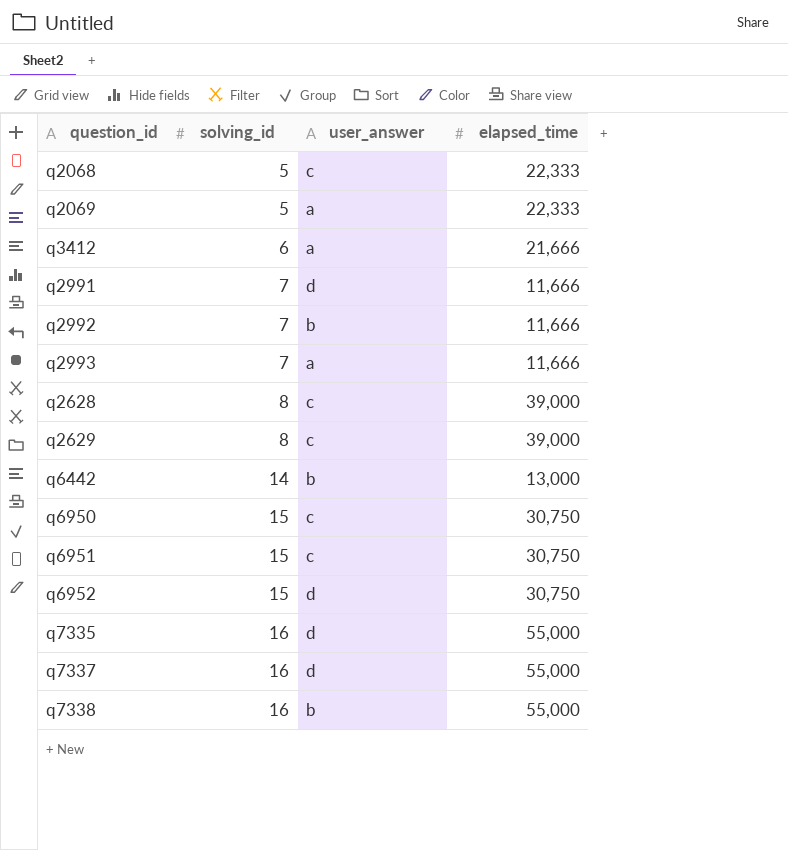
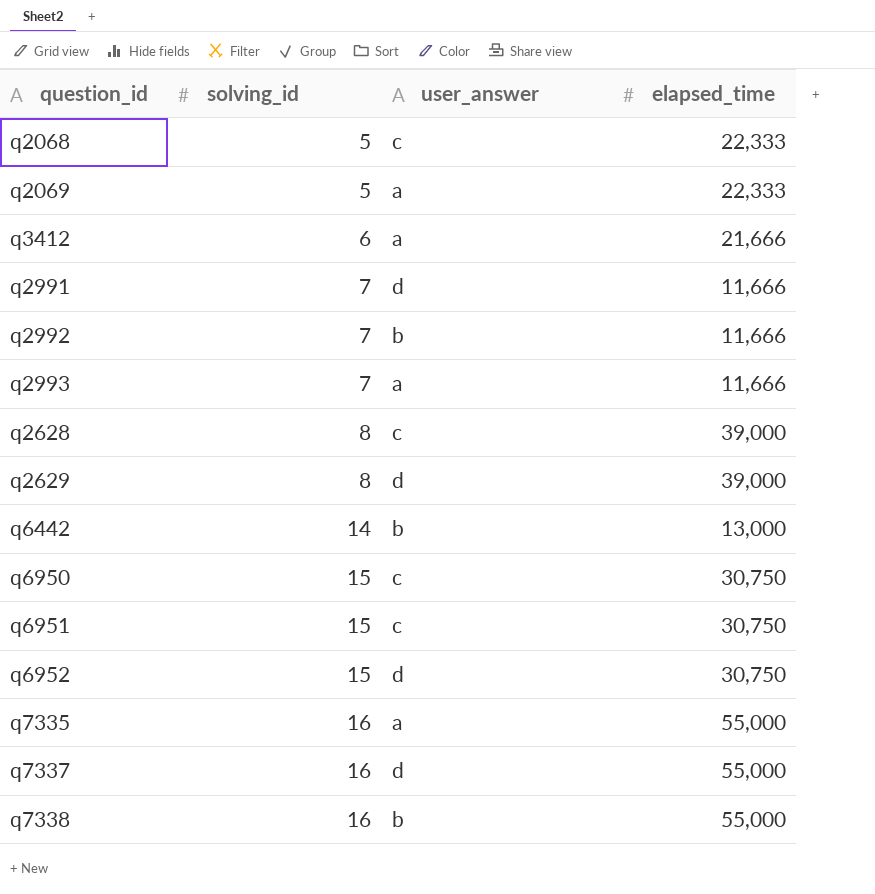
q2629 | user_answer: c -> d
q7335 | user_answer: d -> a

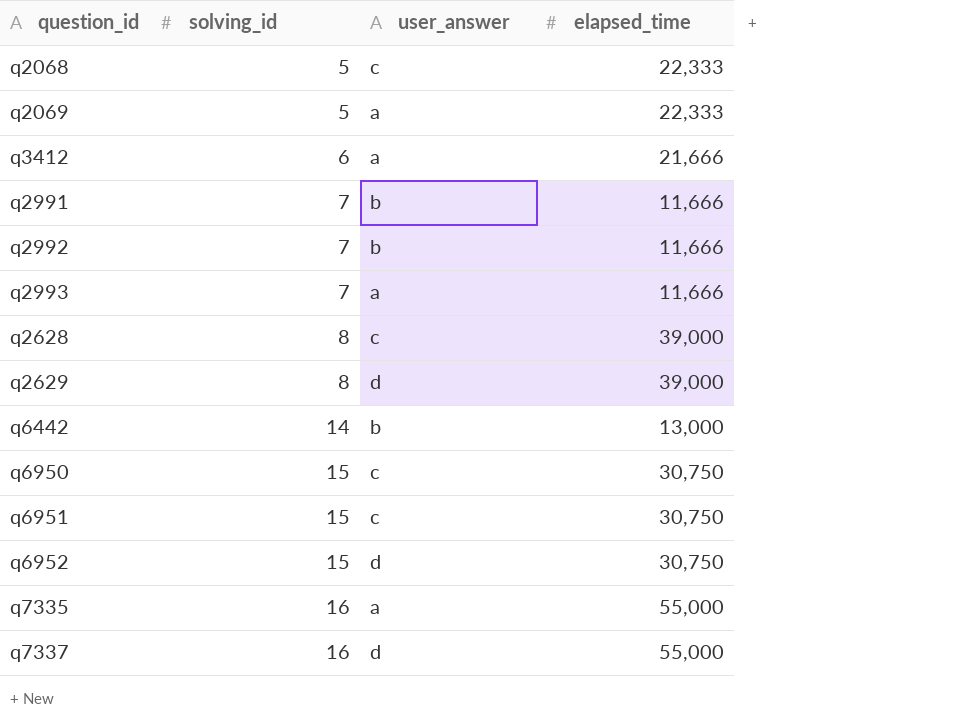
row q7338: 16 | b | 55,000 -> none
q2991 | user_answer: d -> b

